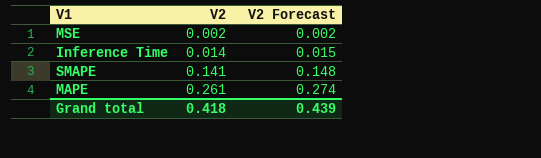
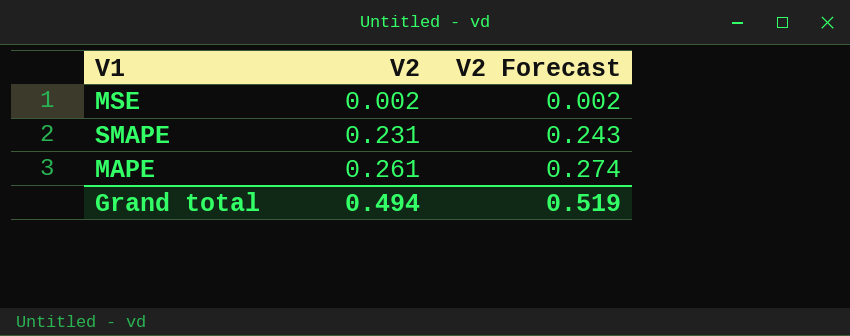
row Inference Time: 0.014 | 0.015 -> none
SMAPE | V2: 0.141 -> 0.231
SMAPE | V2 Forecast: 0.148 -> 0.243
Grand total | V2: 0.418 -> 0.494
Grand total | V2 Forecast: 0.439 -> 0.519

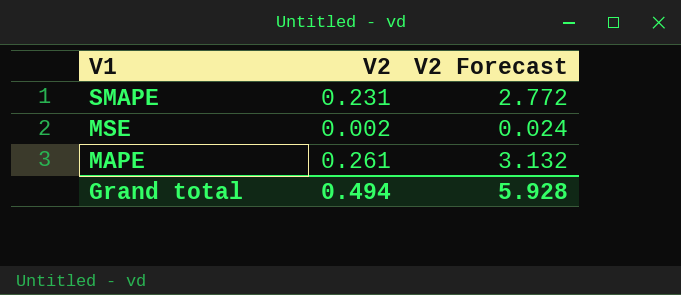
row order: V2 ascending -> V1 descending
column V2 Forecast | formula: [V2] * 1.05 -> [V2] * 12
Grand total | V2 Forecast: 0.519 -> 5.928

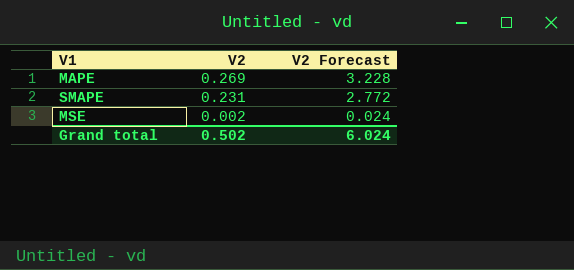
row order: V1 descending -> V2 descending
MAPE | V2: 0.261 -> 0.269
MAPE | V2 Forecast: 3.132 -> 3.228
Grand total | V2: 0.494 -> 0.502
Grand total | V2 Forecast: 5.928 -> 6.024

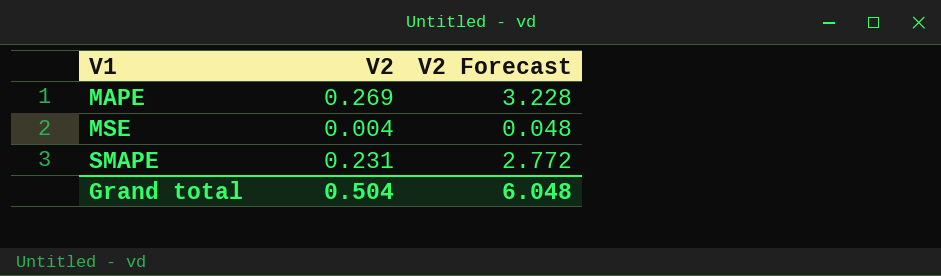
row order: V2 descending -> V1 ascending
MSE | V2: 0.002 -> 0.004
MSE | V2 Forecast: 0.024 -> 0.048
Grand total | V2: 0.502 -> 0.504
Grand total | V2 Forecast: 6.024 -> 6.048

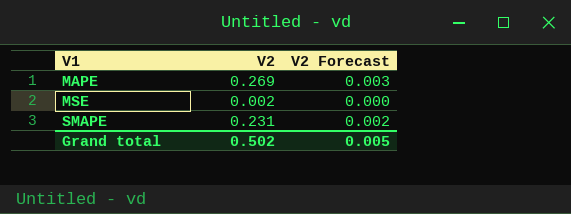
column V2 Forecast | formula: [V2] * 12 -> [V2] * 0.01
MSE | V2: 0.004 -> 0.002
Grand total | V2: 0.504 -> 0.502
Grand total | V2 Forecast: 6.048 -> 0.005

